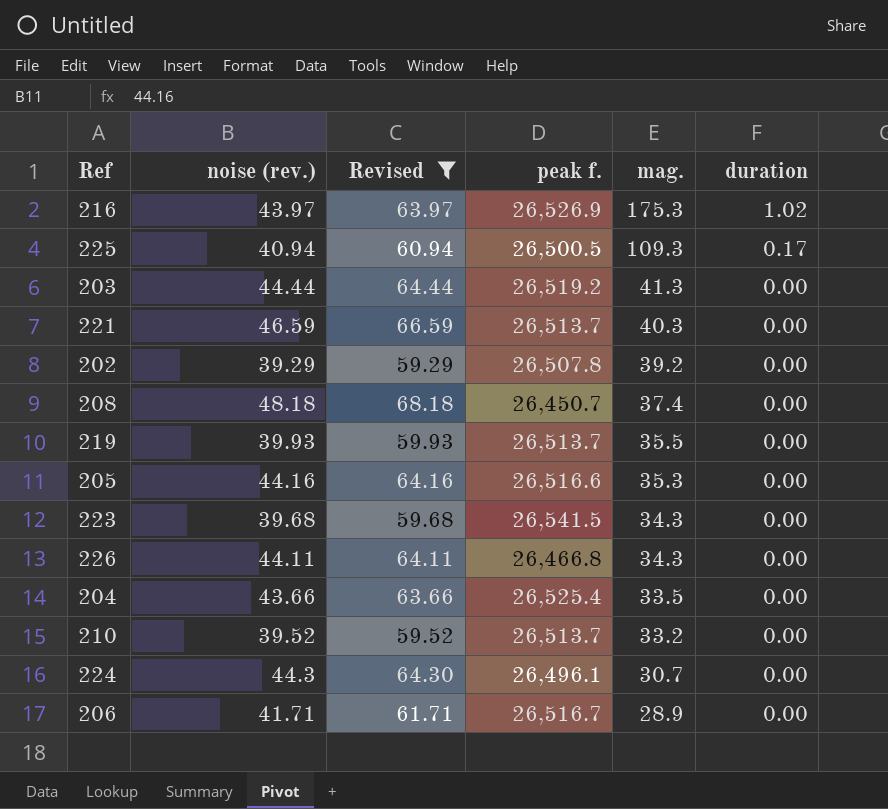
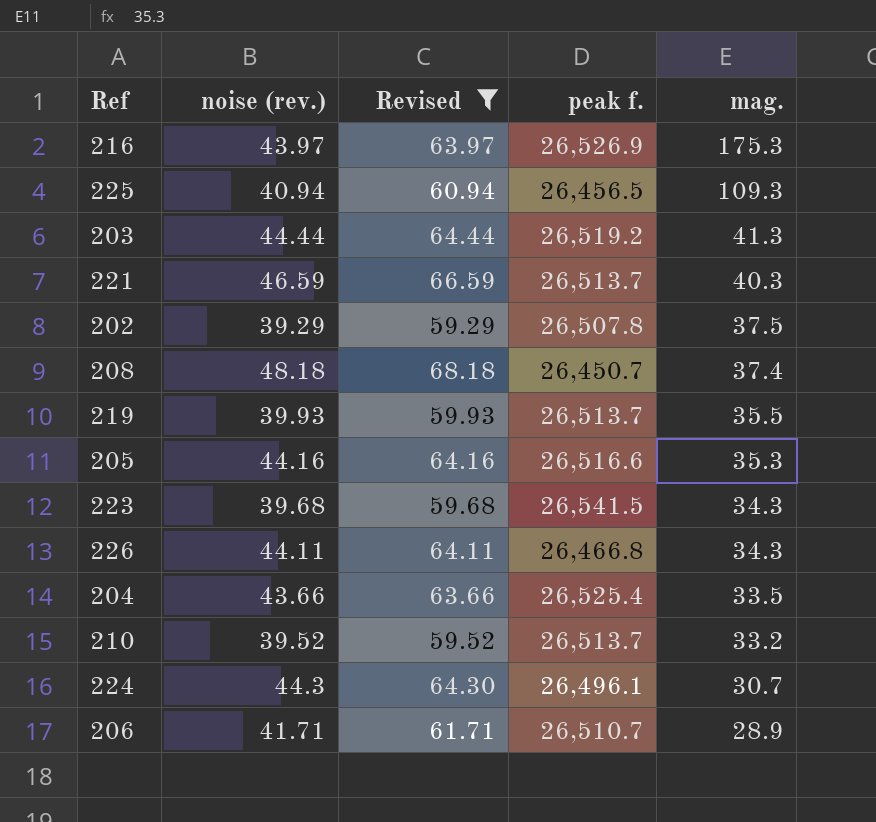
column duration | position: 6 -> none
225 | peak f.: 26,500.5 -> 26,456.5
202 | mag.: 39.2 -> 37.5
206 | peak f.: 26,516.7 -> 26,510.7

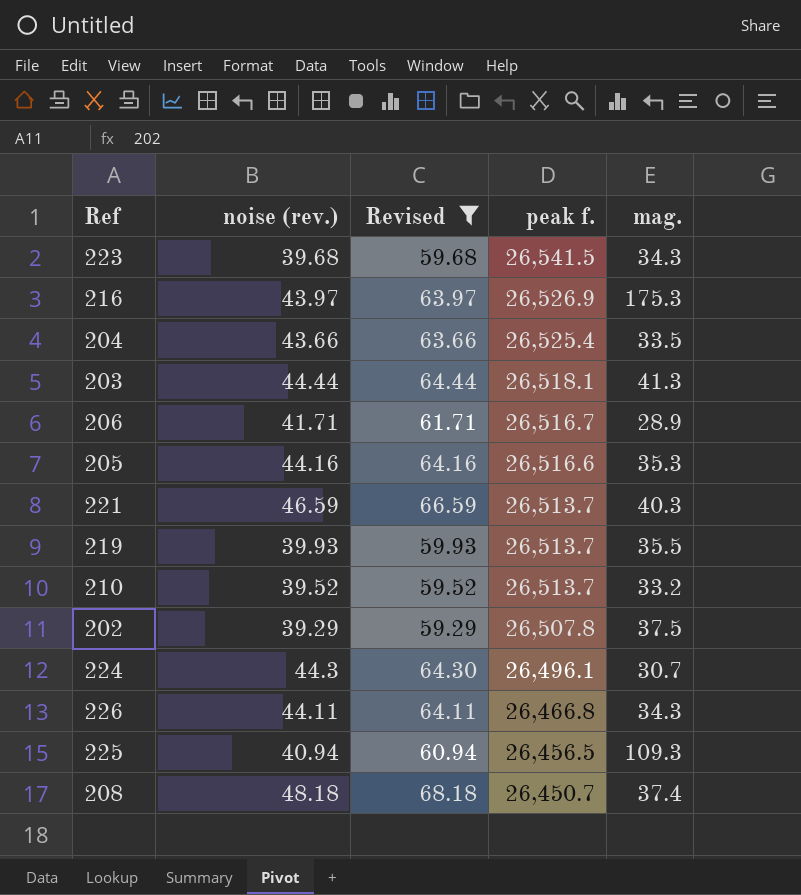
row order: mag. descending -> peak f. descending
203 | peak f.: 26,519.2 -> 26,518.1
206 | peak f.: 26,510.7 -> 26,516.7

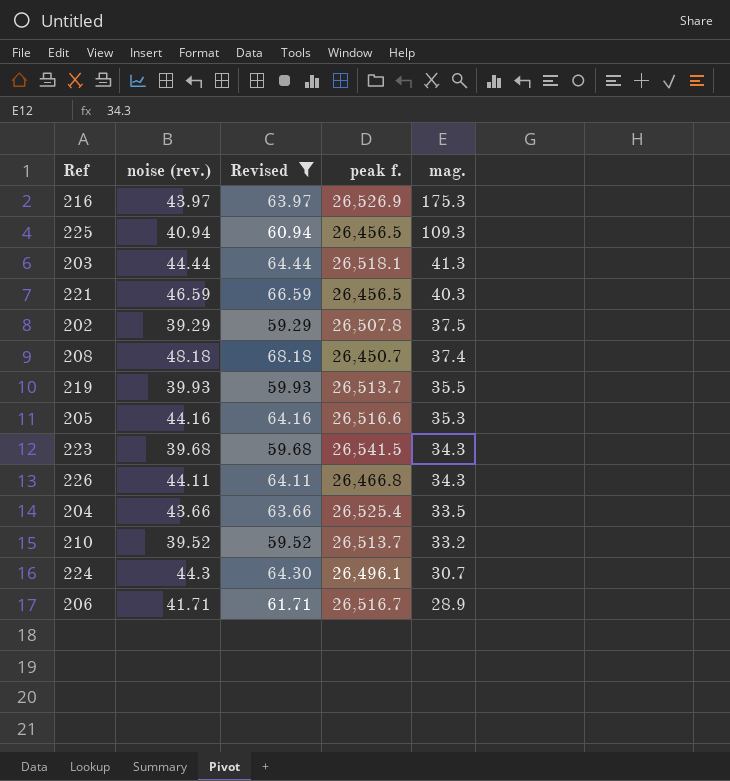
row order: peak f. descending -> mag. descending
221 | peak f.: 26,513.7 -> 26,456.5

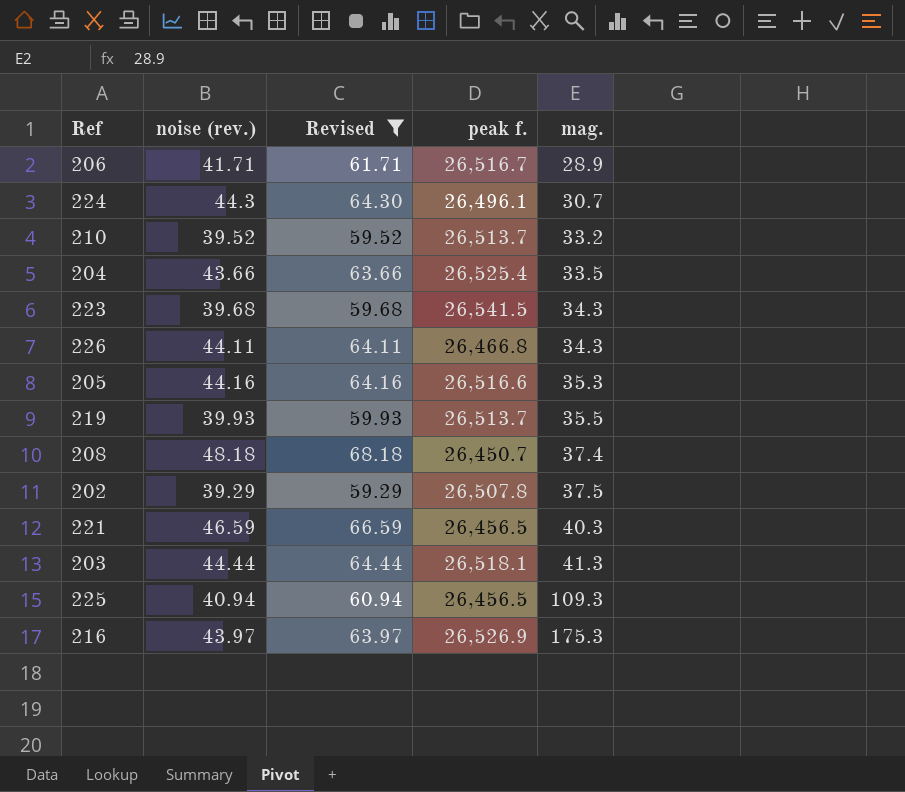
row order: mag. descending -> mag. ascending

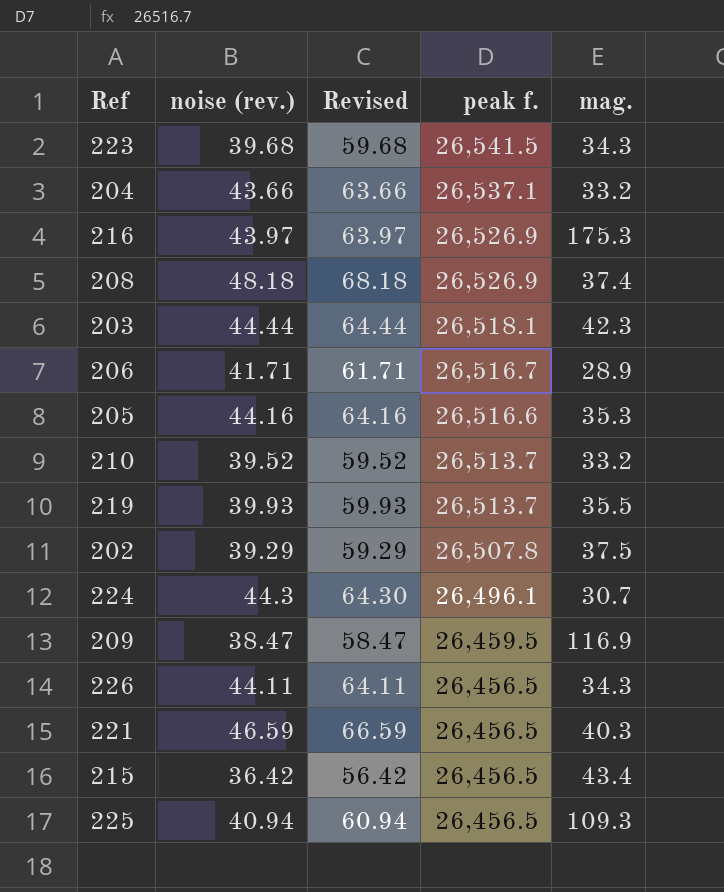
filter: Revised >= 59.29 -> none
row order: mag. ascending -> peak f. descending
204 | peak f.: 26,525.4 -> 26,537.1
204 | mag.: 33.5 -> 33.2
208 | peak f.: 26,450.7 -> 26,526.9
203 | mag.: 41.3 -> 42.3
226 | peak f.: 26,466.8 -> 26,456.5

